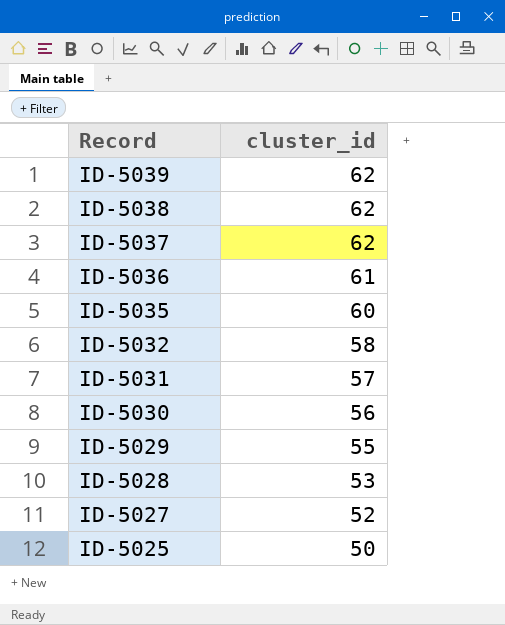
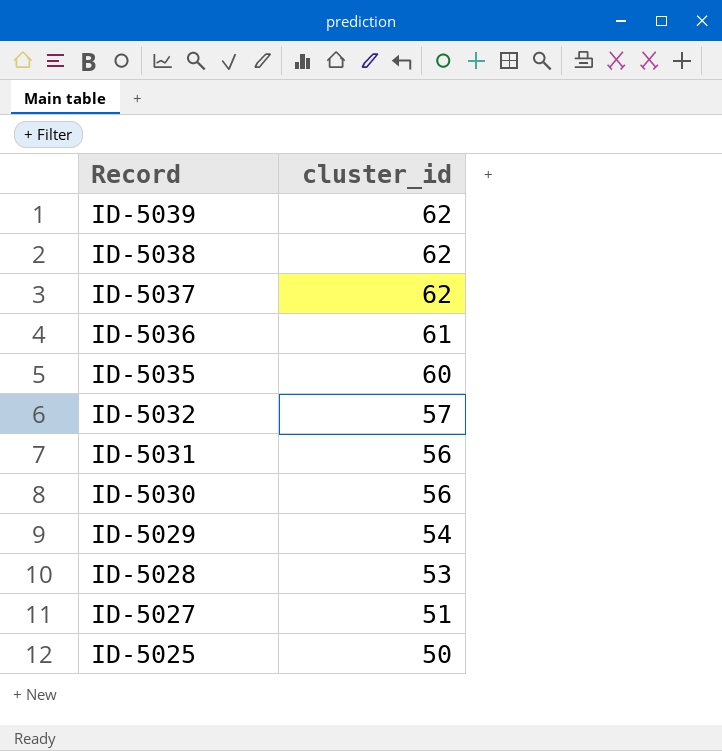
ID-5032 | cluster_id: 58 -> 57
ID-5031 | cluster_id: 57 -> 56
ID-5029 | cluster_id: 55 -> 54
ID-5027 | cluster_id: 52 -> 51

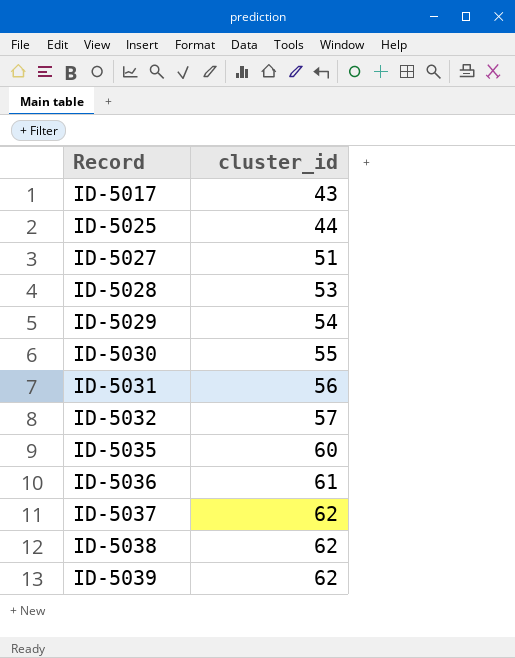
row order: Record descending -> Record ascending
row ID-5017: none -> 43
ID-5025 | cluster_id: 50 -> 44
ID-5030 | cluster_id: 56 -> 55

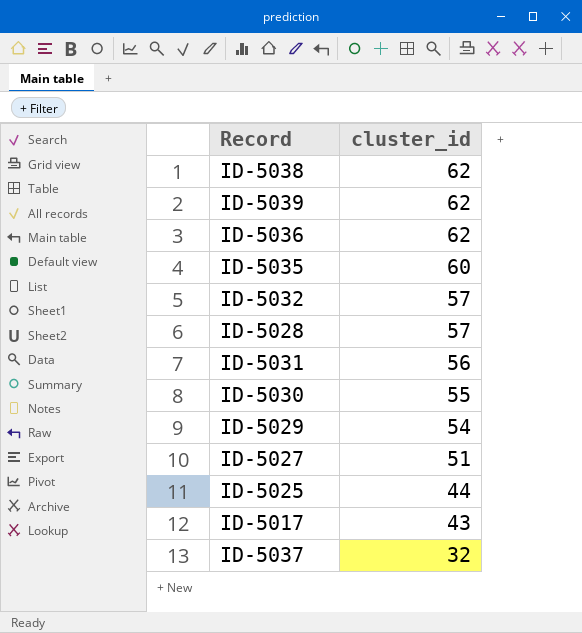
row order: Record ascending -> cluster_id descending
ID-5036 | cluster_id: 61 -> 62
ID-5028 | cluster_id: 53 -> 57
ID-5037 | cluster_id: 62 -> 32

